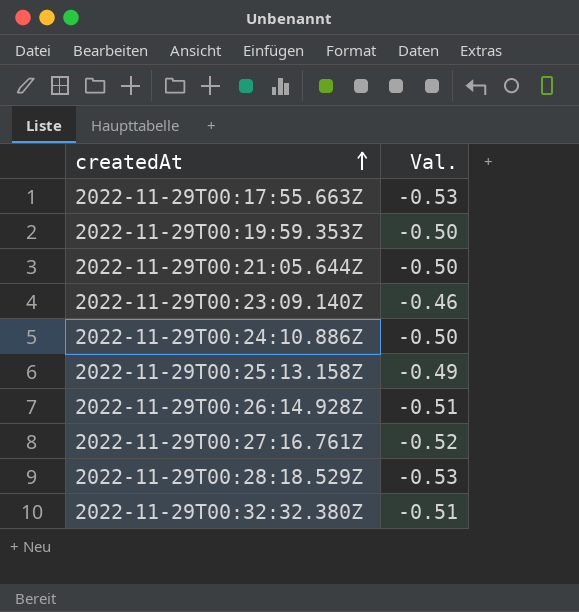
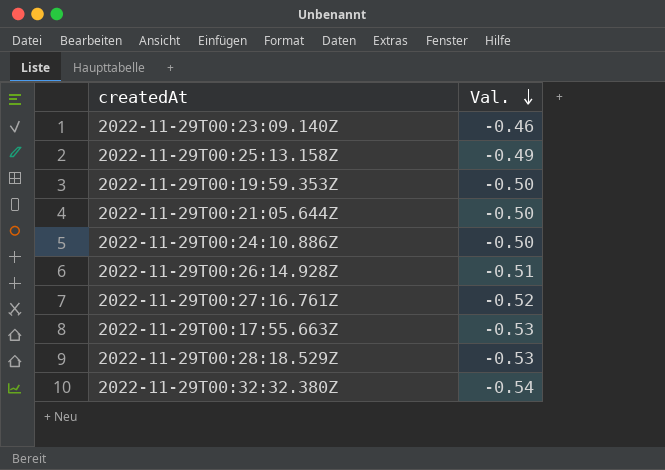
row order: createdAt ascending -> Val. descending
2022-11-29T00:32:32.380Z | Val.: -0.51 -> -0.54

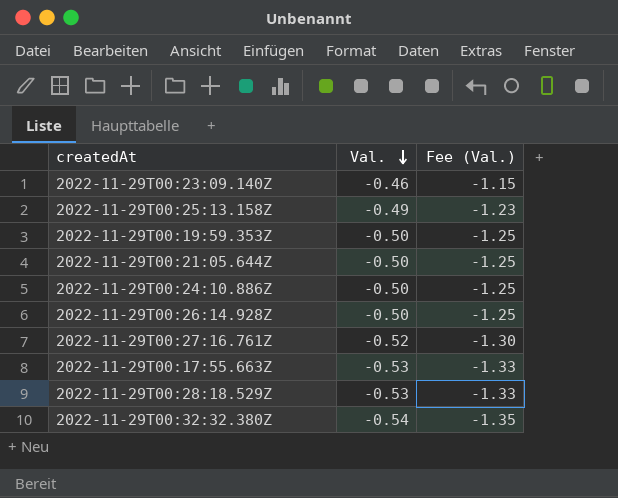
column Fee (Val.) | formula: none -> [Val.] * 2.5
2022-11-29T00:26:14.928Z | Val.: -0.51 -> -0.50

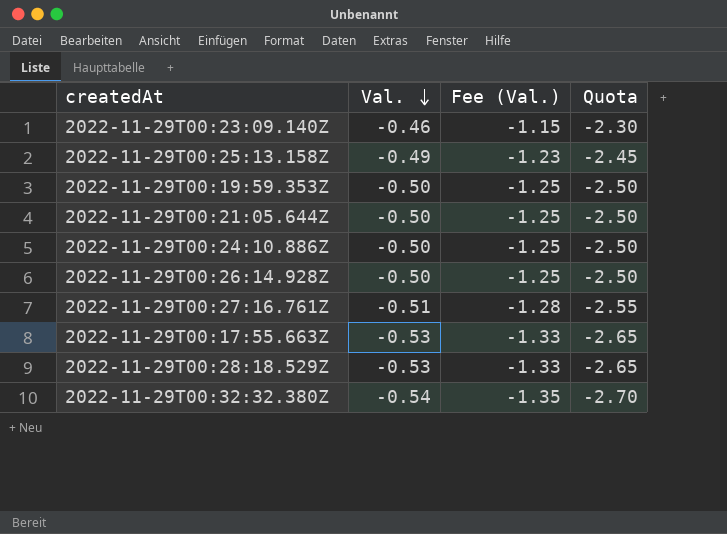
column Quota | formula: none -> [Val.] * 5
2022-11-29T00:27:16.761Z | Val.: -0.52 -> -0.51
2022-11-29T00:27:16.761Z | Fee (Val.): -1.30 -> -1.28

